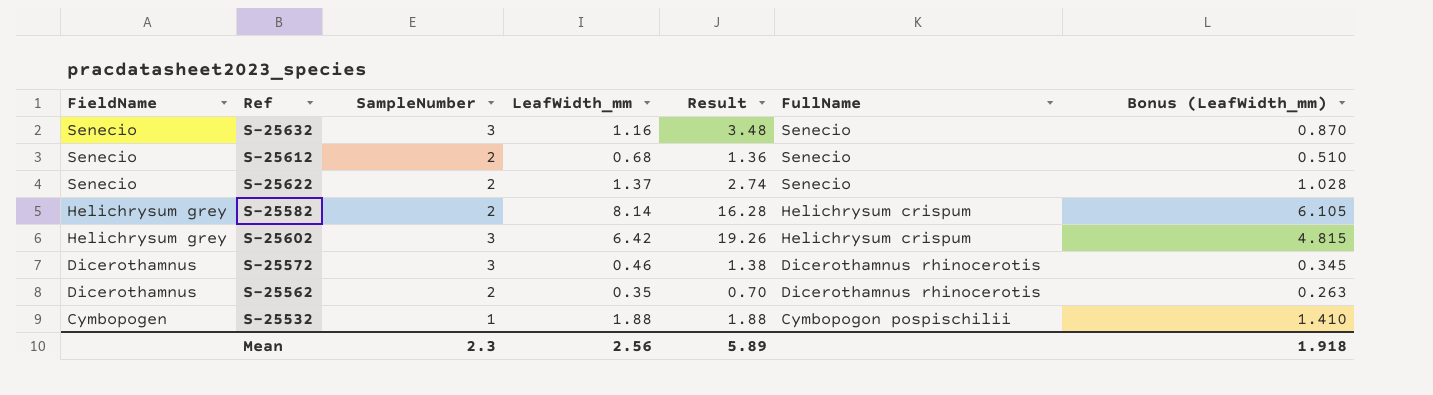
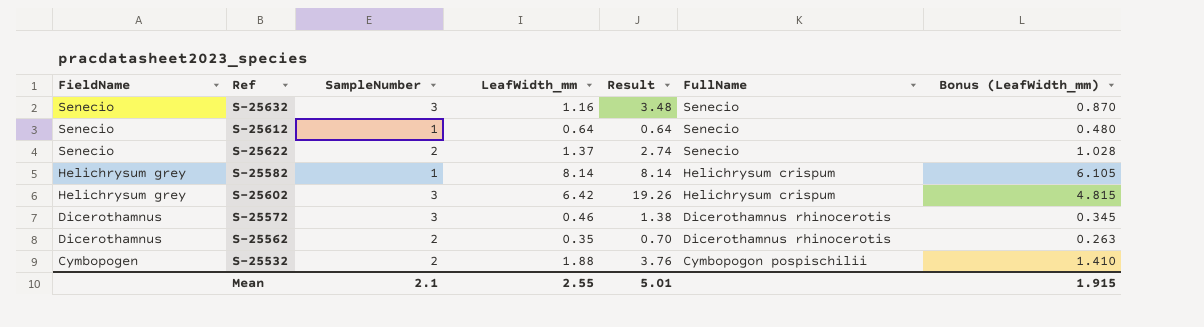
S-25612 | SampleNumber: 2 -> 1
S-25612 | LeafWidth_mm: 0.68 -> 0.64
S-25612 | Result: 1.36 -> 0.64
S-25612 | Bonus (LeafWidth_mm): 0.510 -> 0.480
S-25582 | SampleNumber: 2 -> 1
S-25582 | Result: 16.28 -> 8.14
S-25532 | SampleNumber: 1 -> 2
S-25532 | Result: 1.88 -> 3.76
Mean | SampleNumber: 2.3 -> 2.1
Mean | LeafWidth_mm: 2.56 -> 2.55
Mean | Result: 5.89 -> 5.01
Mean | Bonus (LeafWidth_mm): 1.918 -> 1.915

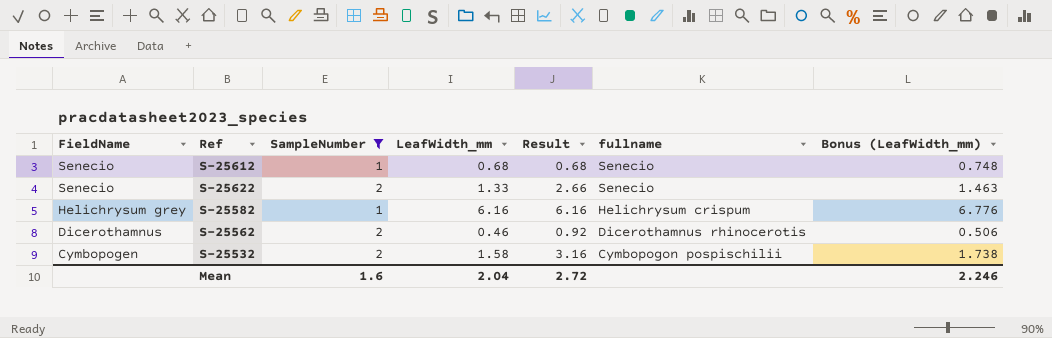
filter: none -> SampleNumber != 3
column name: FullName -> fullname
column Bonus (LeafWidth_mm) | formula: [LeafWidth_mm] * 0.75 -> [LeafWidth_mm] * 1.1
S-25612 | LeafWidth_mm: 0.64 -> 0.68
S-25612 | Result: 0.64 -> 0.68
S-25622 | LeafWidth_mm: 1.37 -> 1.33
S-25622 | Result: 2.74 -> 2.66
S-25582 | LeafWidth_mm: 8.14 -> 6.16
S-25582 | Result: 8.14 -> 6.16
S-25562 | LeafWidth_mm: 0.35 -> 0.46
S-25562 | Result: 0.70 -> 0.92
S-25532 | LeafWidth_mm: 1.88 -> 1.58
S-25532 | Result: 3.76 -> 3.16
Mean | SampleNumber: 2.1 -> 1.6
Mean | LeafWidth_mm: 2.55 -> 2.04
Mean | Result: 5.01 -> 2.72
Mean | Bonus (LeafWidth_mm): 1.915 -> 2.246

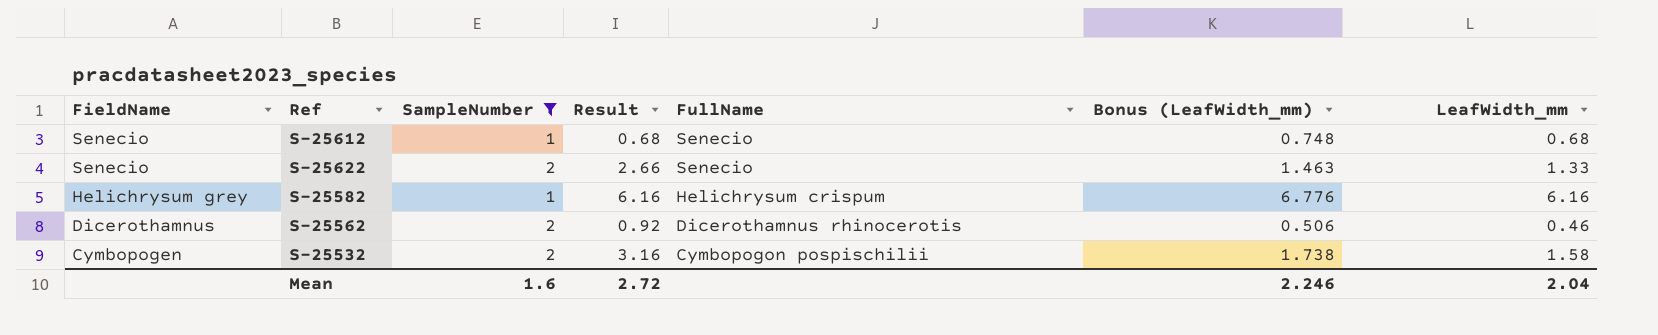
column name: fullname -> FullName
column LeafWidth_mm | position: 4 -> 7

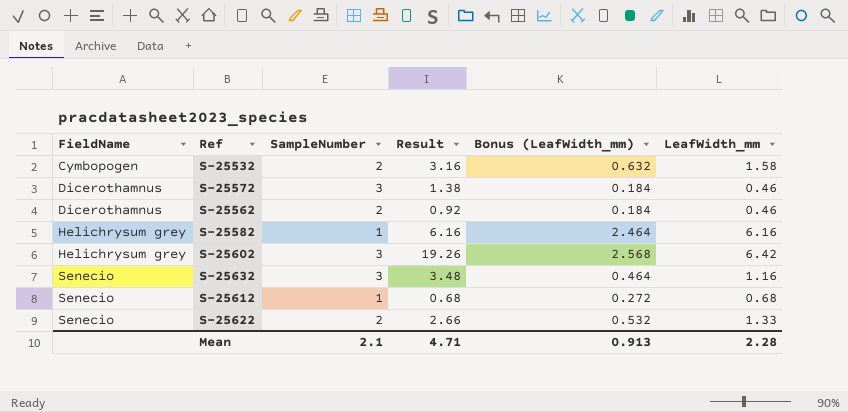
filter: SampleNumber != 3 -> none
row order: FieldName descending -> FieldName ascending
column FullName | position: 5 -> none
column Bonus (LeafWidth_mm) | formula: [LeafWidth_mm] * 1.1 -> [LeafWidth_mm] * 0.4
Mean | SampleNumber: 1.6 -> 2.1
Mean | Result: 2.72 -> 4.71
Mean | Bonus (LeafWidth_mm): 2.246 -> 0.913
Mean | LeafWidth_mm: 2.04 -> 2.28

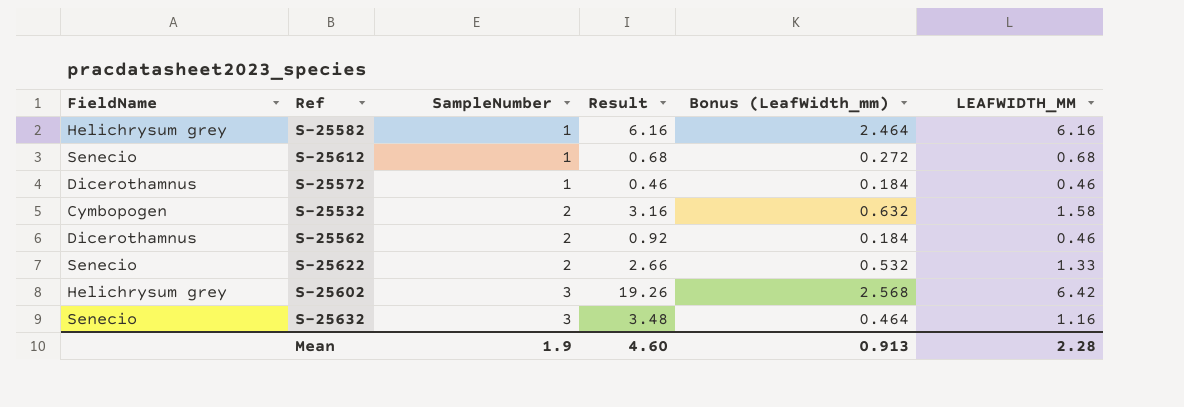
row order: FieldName ascending -> SampleNumber ascending
column name: LeafWidth_mm -> LEAFWIDTH_MM
S-25572 | SampleNumber: 3 -> 1
S-25572 | Result: 1.38 -> 0.46
Mean | SampleNumber: 2.1 -> 1.9
Mean | Result: 4.71 -> 4.60

